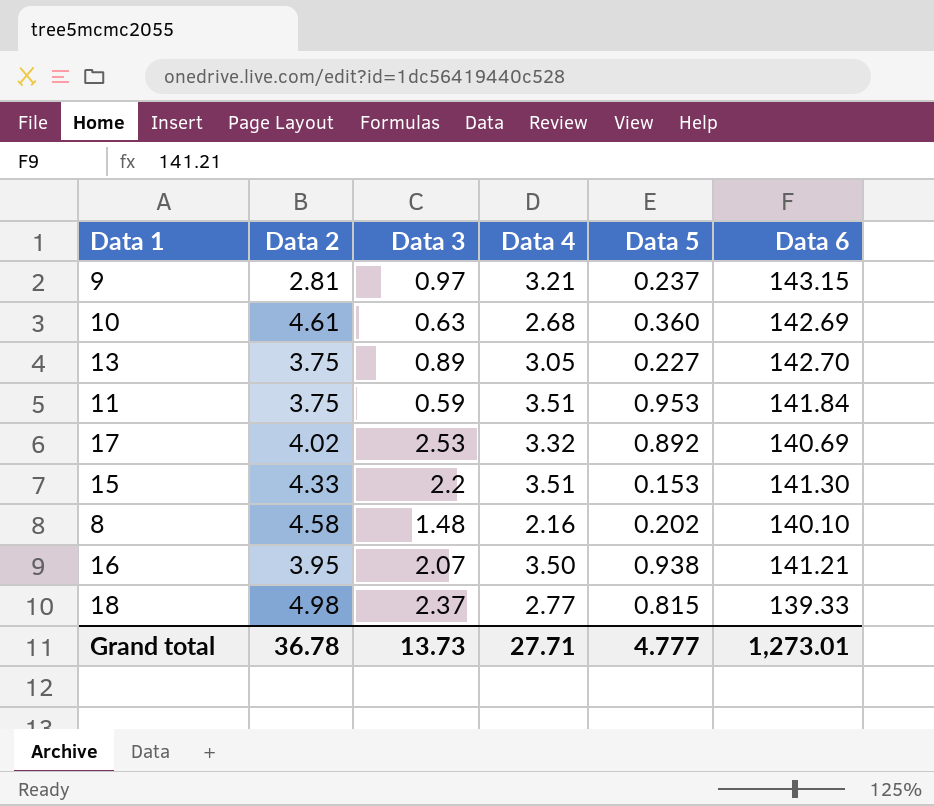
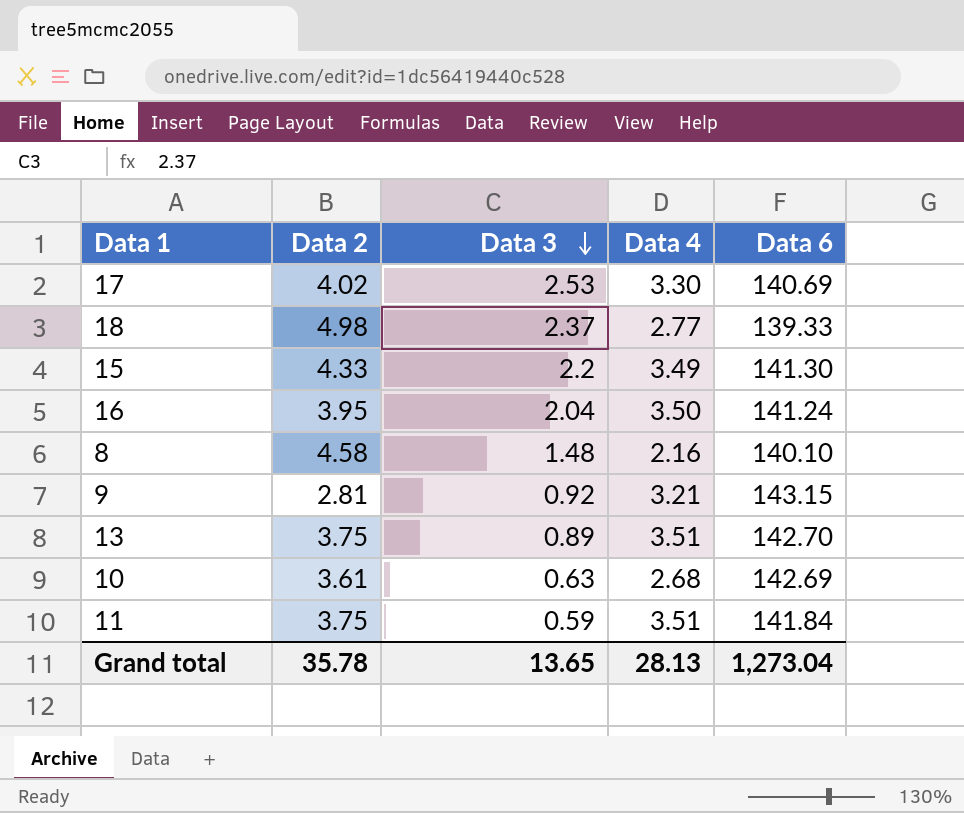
row order: none -> Data 3 descending
column Data 5 | position: 5 -> none
17 | Data 4: 3.32 -> 3.30
15 | Data 4: 3.51 -> 3.49
16 | Data 3: 2.07 -> 2.04
16 | Data 6: 141.21 -> 141.24
9 | Data 3: 0.97 -> 0.92
13 | Data 4: 3.05 -> 3.51
10 | Data 2: 4.61 -> 3.61
Grand total | Data 2: 36.78 -> 35.78
Grand total | Data 3: 13.73 -> 13.65
Grand total | Data 4: 27.71 -> 28.13
Grand total | Data 6: 1,273.01 -> 1,273.04

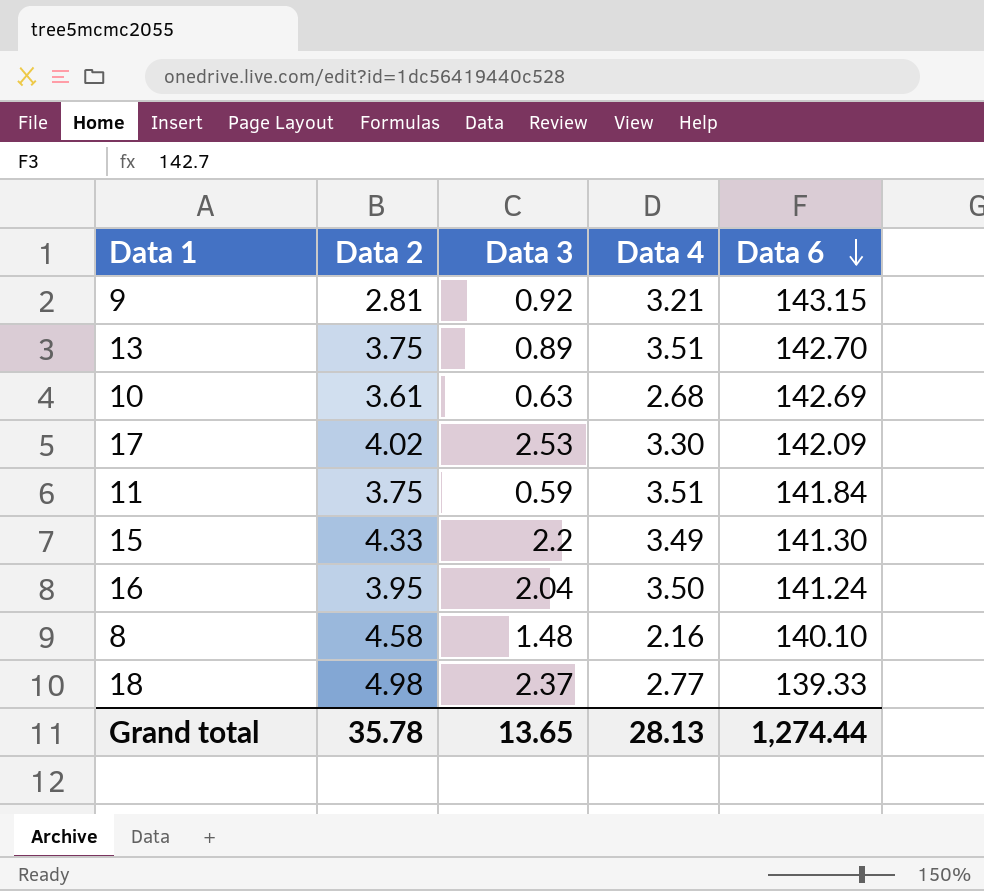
row order: Data 3 descending -> Data 6 descending
17 | Data 6: 140.69 -> 142.09
Grand total | Data 6: 1,273.04 -> 1,274.44

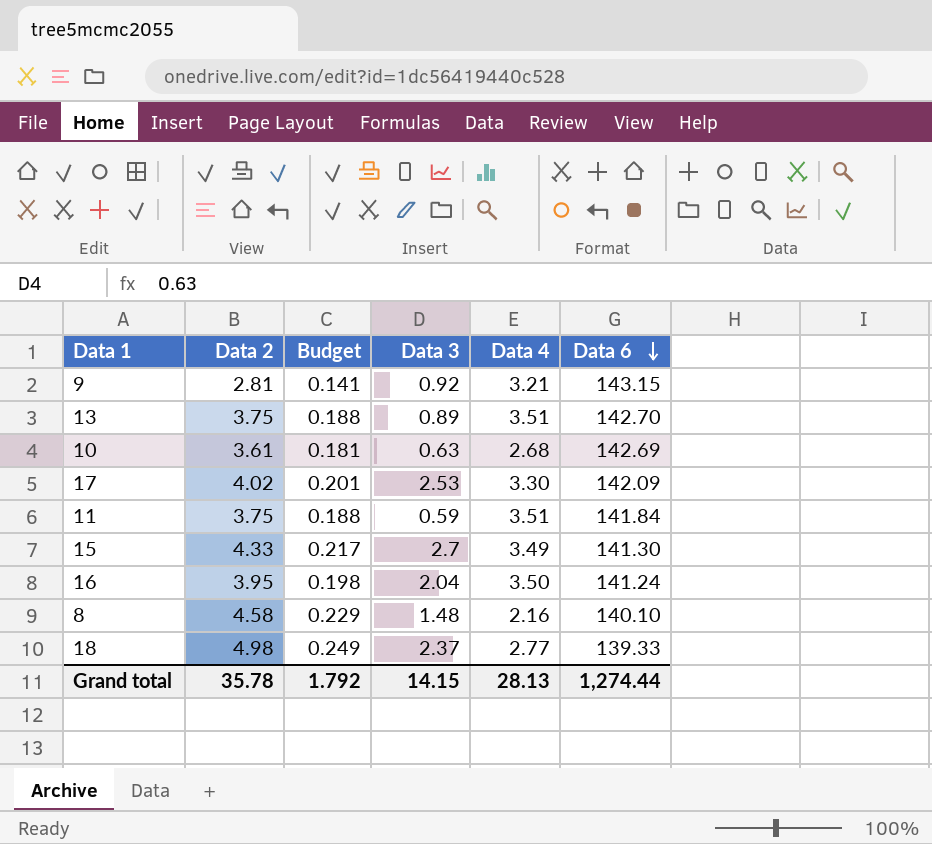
column Budget | formula: none -> [Data 2] * 0.05
15 | Data 3: 2.2 -> 2.7
Grand total | Data 3: 13.65 -> 14.15

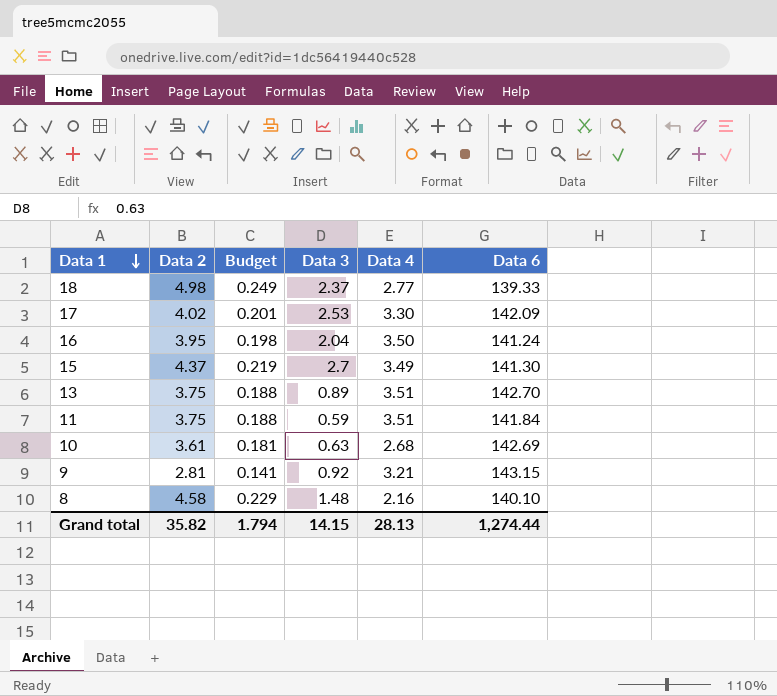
row order: Data 6 descending -> Data 1 descending
15 | Data 2: 4.33 -> 4.37
15 | Budget: 0.217 -> 0.219
Grand total | Data 2: 35.78 -> 35.82
Grand total | Budget: 1.792 -> 1.794

